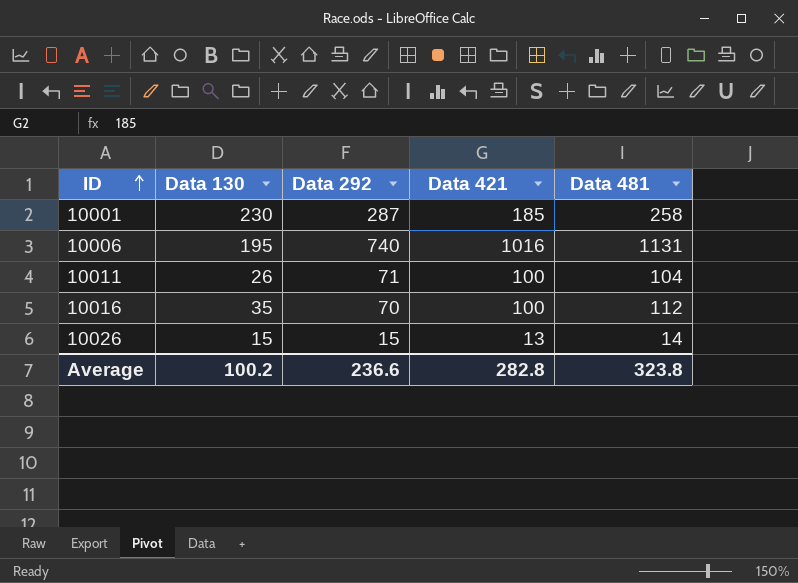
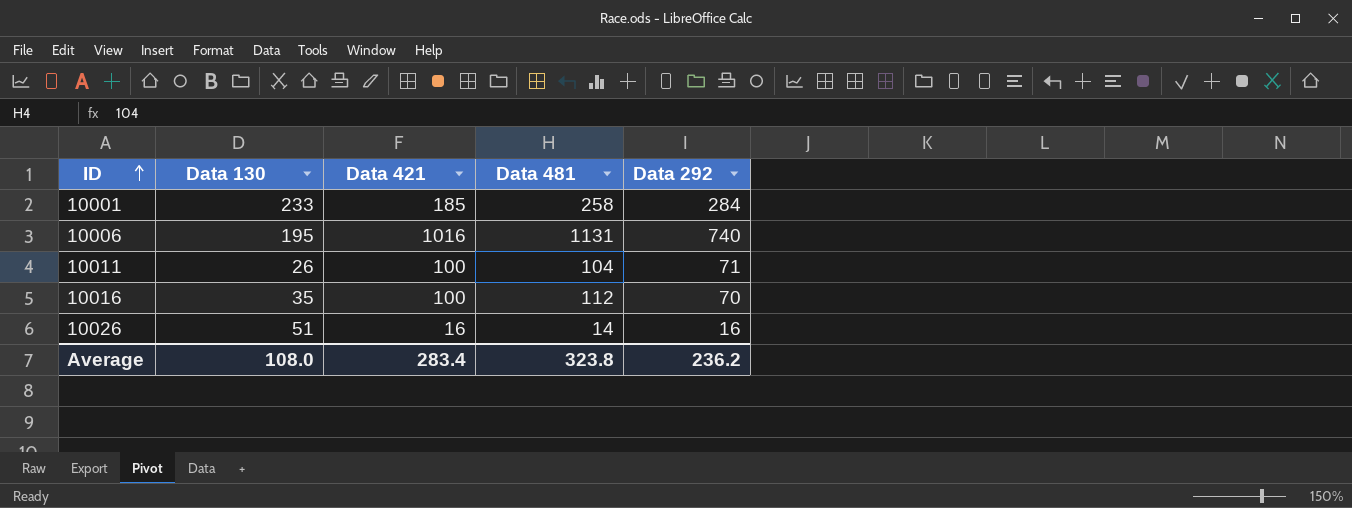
column Data 292 | position: 3 -> 5
10001 | Data 130: 230 -> 233
10001 | Data 292: 287 -> 284
10026 | Data 130: 15 -> 51
10026 | Data 421: 13 -> 16
10026 | Data 292: 15 -> 16
Average | Data 130: 100.2 -> 108.0
Average | Data 421: 282.8 -> 283.4
Average | Data 292: 236.6 -> 236.2

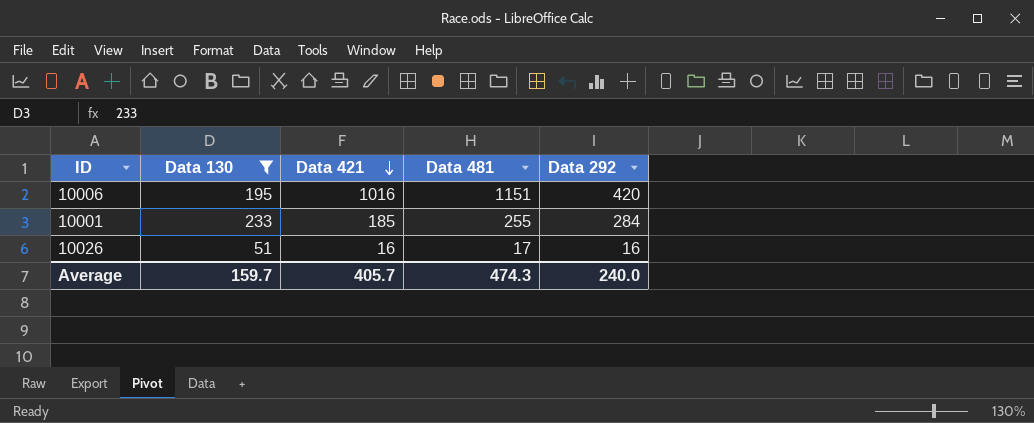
filter: none -> Data 130 >= 51
row order: ID ascending -> Data 421 descending
10006 | Data 481: 1131 -> 1151
10006 | Data 292: 740 -> 420
10001 | Data 481: 258 -> 255
10026 | Data 481: 14 -> 17
Average | Data 130: 108.0 -> 159.7
Average | Data 421: 283.4 -> 405.7
Average | Data 481: 323.8 -> 474.3
Average | Data 292: 236.2 -> 240.0

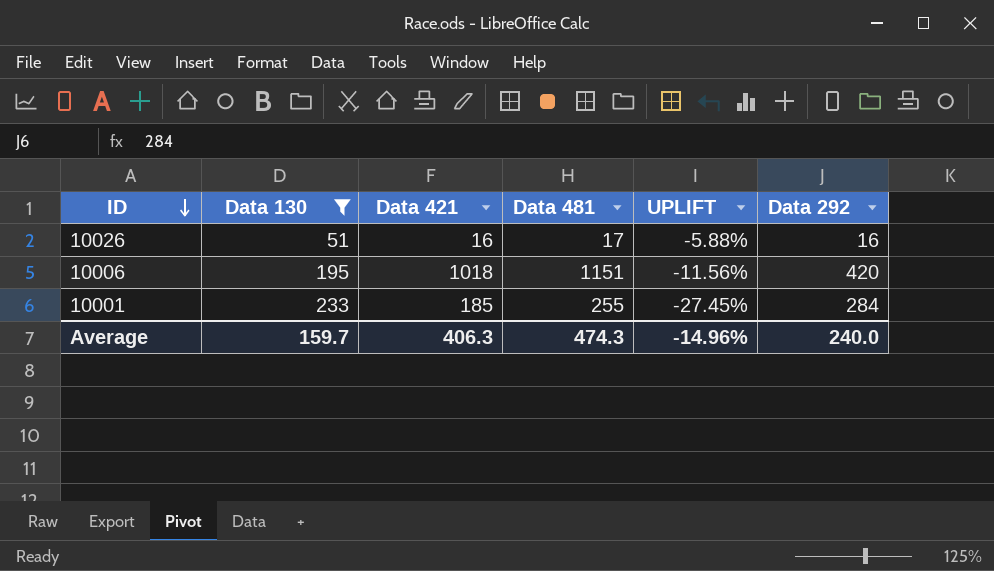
row order: Data 421 descending -> ID descending
column UPLIFT | formula: none -> ([Data 421] - [Data 481]) / [Data 481]
10006 | Data 421: 1016 -> 1018
Average | Data 421: 405.7 -> 406.3

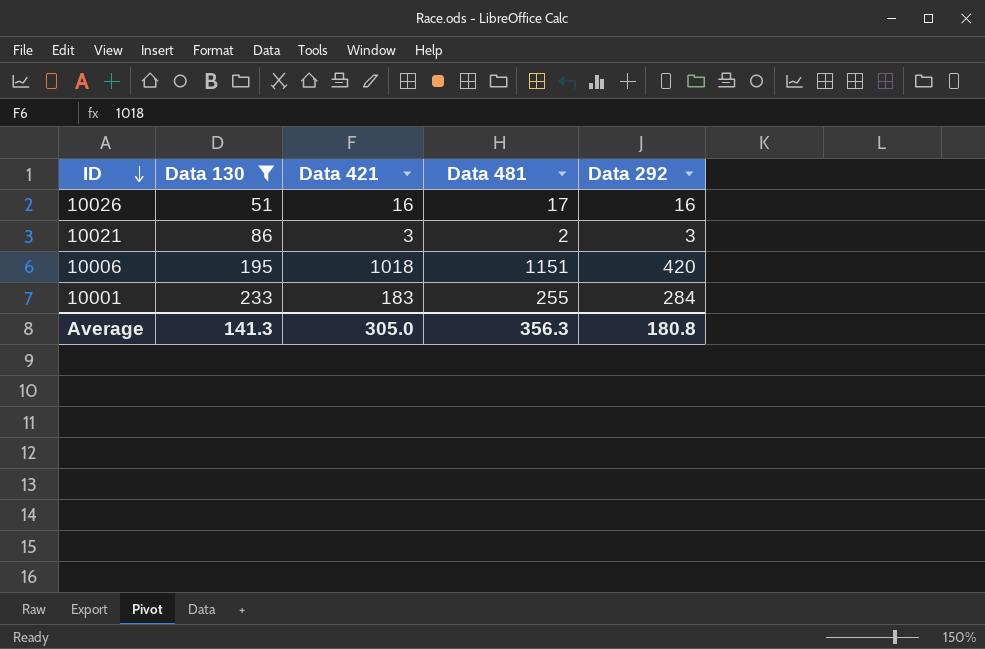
column UPLIFT | formula: ([Data 421] - [Data 481]) / [Data 481] -> none
row 10021: none -> 86 | 3 | 2 | 3
10001 | Data 421: 185 -> 183
Average | Data 130: 159.7 -> 141.3
Average | Data 421: 406.3 -> 305.0
Average | Data 481: 474.3 -> 356.3
Average | Data 292: 240.0 -> 180.8

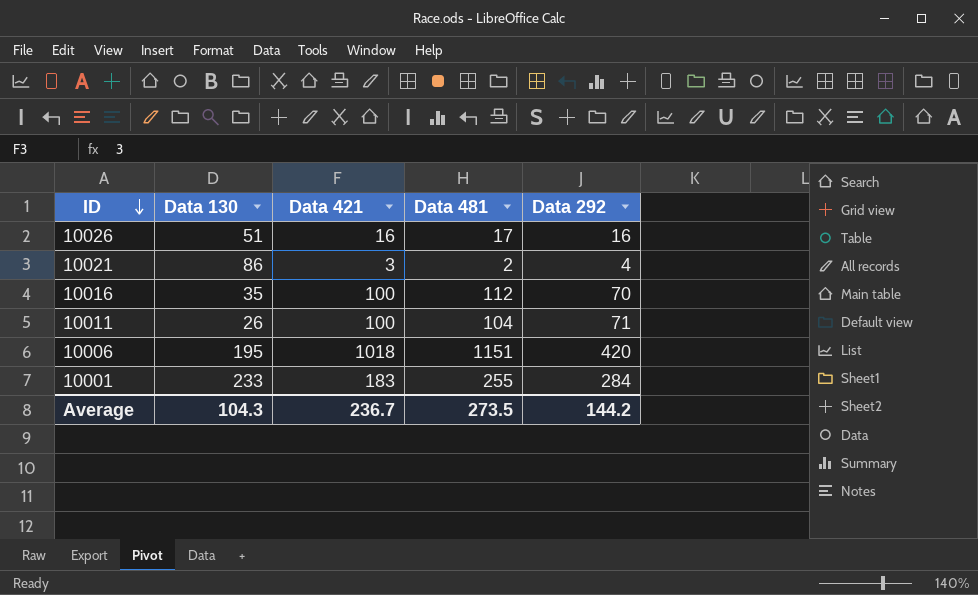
filter: Data 130 >= 51 -> none
10021 | Data 292: 3 -> 4
Average | Data 130: 141.3 -> 104.3
Average | Data 421: 305.0 -> 236.7
Average | Data 481: 356.3 -> 273.5
Average | Data 292: 180.8 -> 144.2

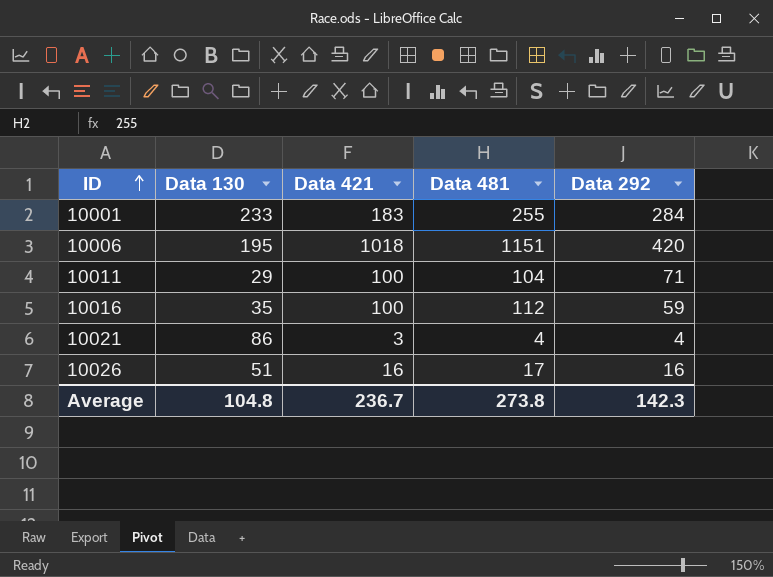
row order: ID descending -> ID ascending
10011 | Data 130: 26 -> 29
10016 | Data 292: 70 -> 59
10021 | Data 481: 2 -> 4
Average | Data 130: 104.3 -> 104.8
Average | Data 481: 273.5 -> 273.8
Average | Data 292: 144.2 -> 142.3

